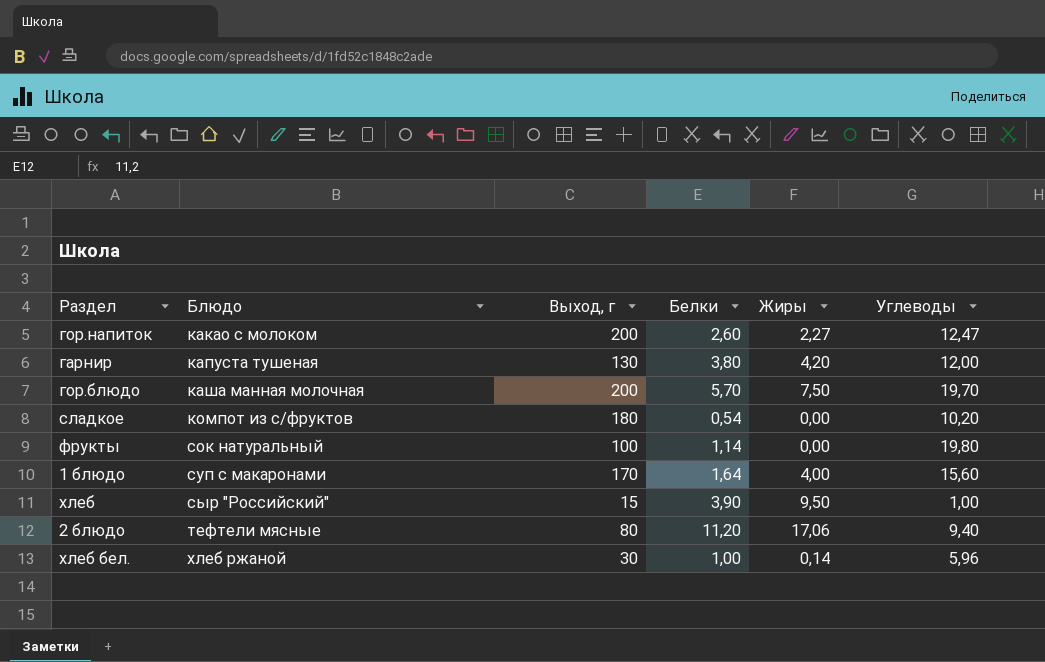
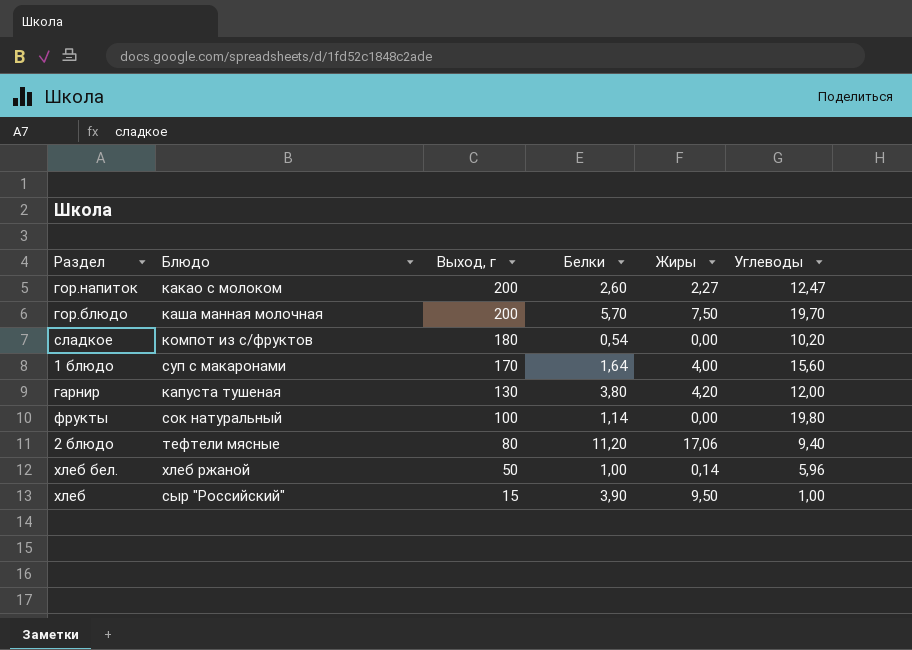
row order: Блюдо ascending -> Выход, г descending
хлеб бел. | Выход, г: 30 -> 50

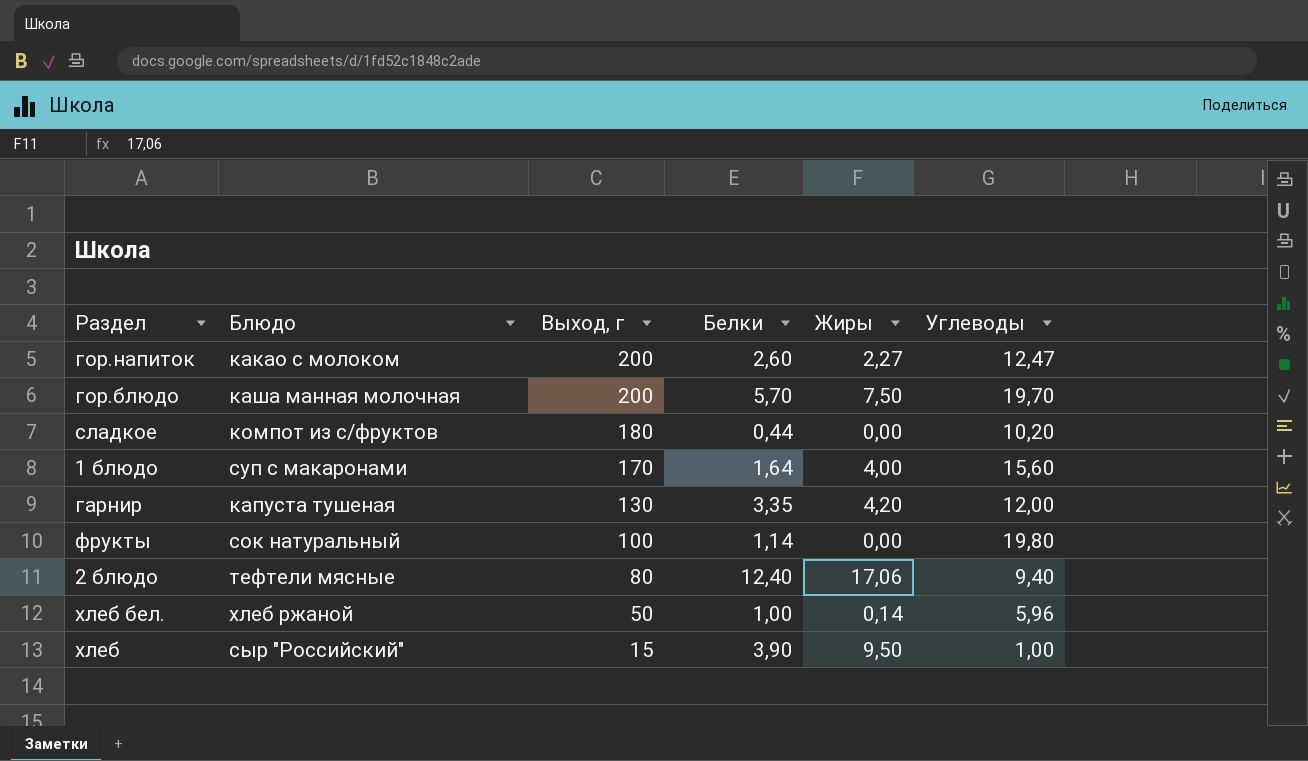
сладкое | Белки: 0,54 -> 0,44
гарнир | Белки: 3,80 -> 3,35
2 блюдо | Белки: 11,20 -> 12,40

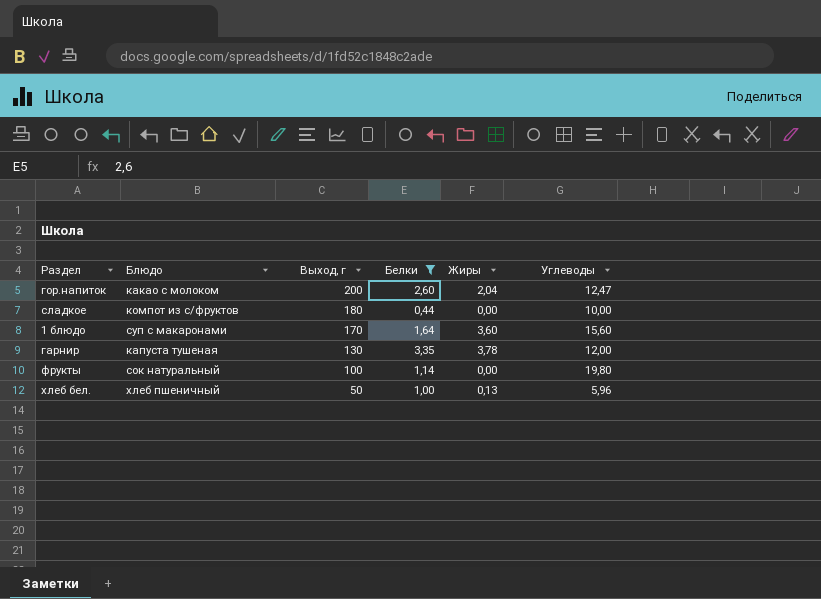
filter: none -> Белки <= 3,35
гор.напиток | Жиры: 2,27 -> 2,04
сладкое | Углеводы: 10,20 -> 10,00
1 блюдо | Жиры: 4,00 -> 3,60
гарнир | Жиры: 4,20 -> 3,78
хлеб бел. | Блюдо: хлеб ржаной -> хлеб пшеничный
хлеб бел. | Жиры: 0,14 -> 0,13

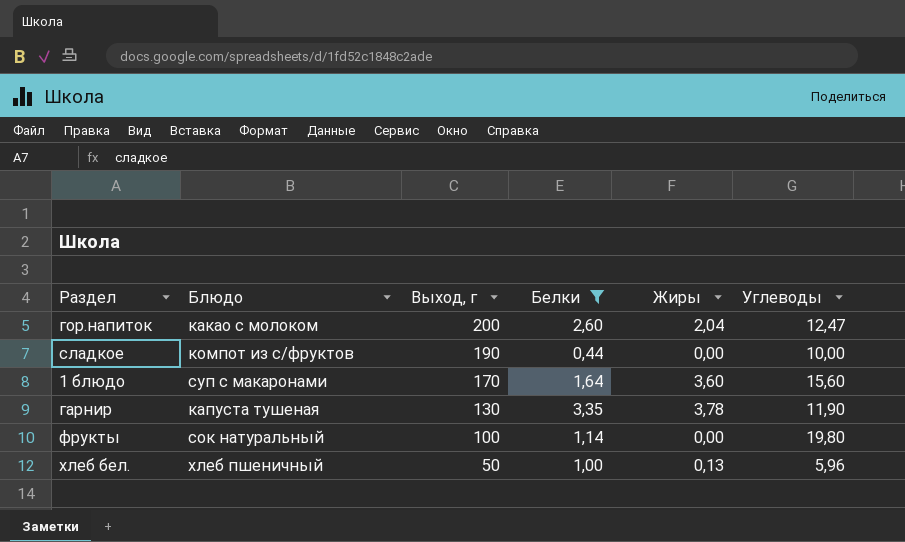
сладкое | Выход, г: 180 -> 190
гарнир | Углеводы: 12,00 -> 11,90

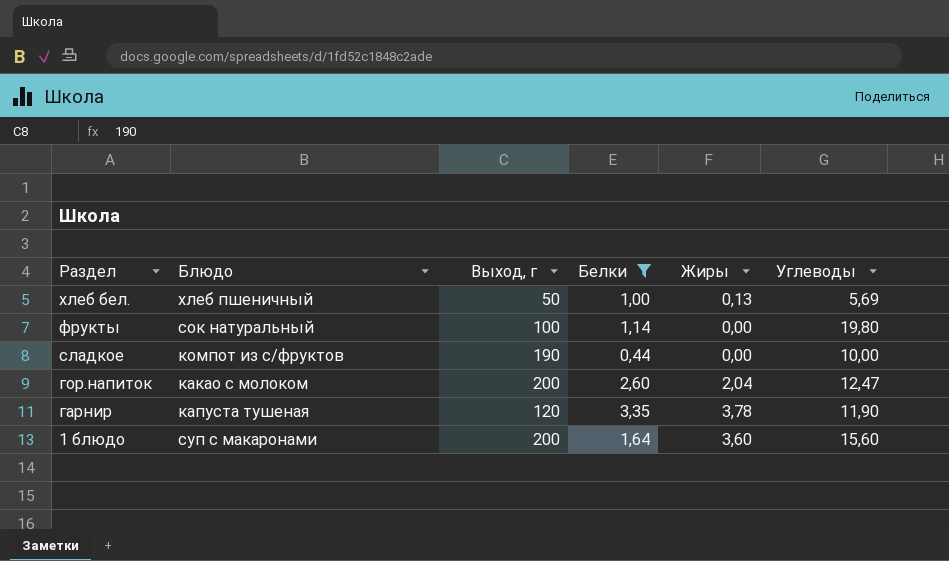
row order: Выход, г descending -> Раздел descending
хлеб бел. | Углеводы: 5,96 -> 5,69
гарнир | Выход, г: 130 -> 120
1 блюдо | Выход, г: 170 -> 200

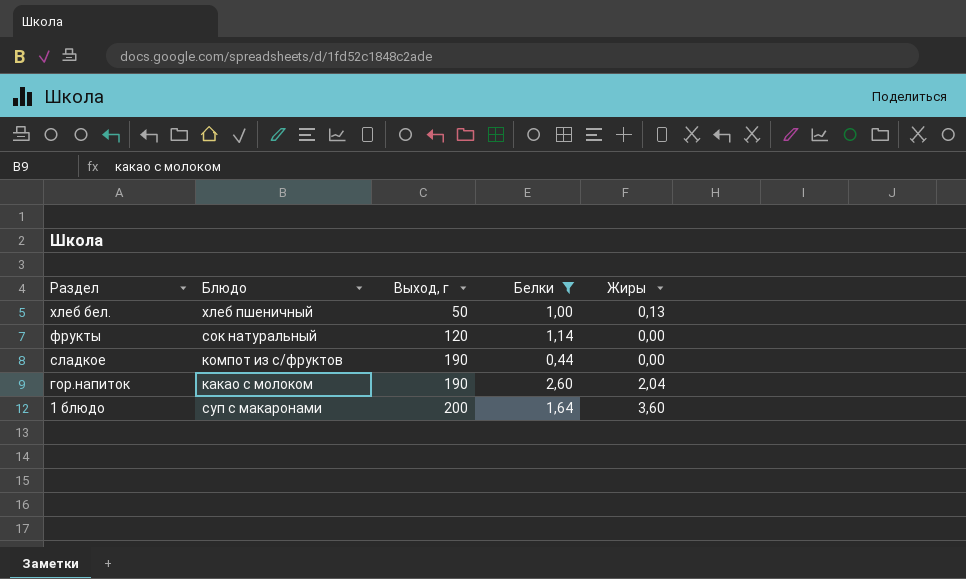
column Углеводы | position: 6 -> none
row гарнир: капуста тушеная | 120 | 3,35 | 3,78 | 11,90 -> none
фрукты | Выход, г: 100 -> 120
гор.напиток | Выход, г: 200 -> 190

